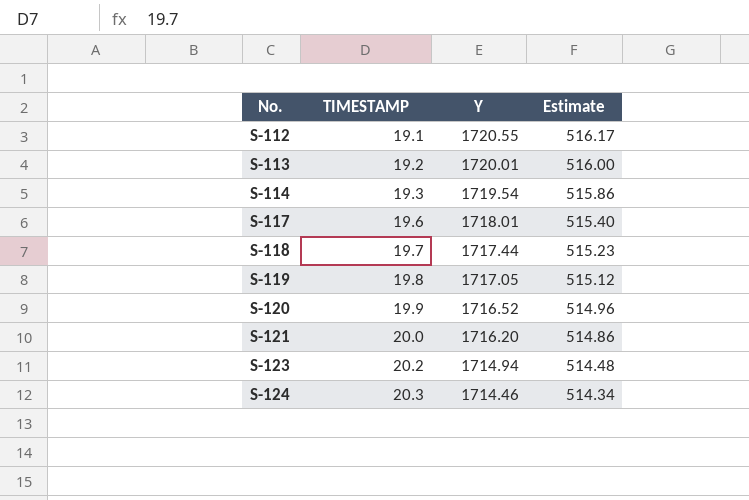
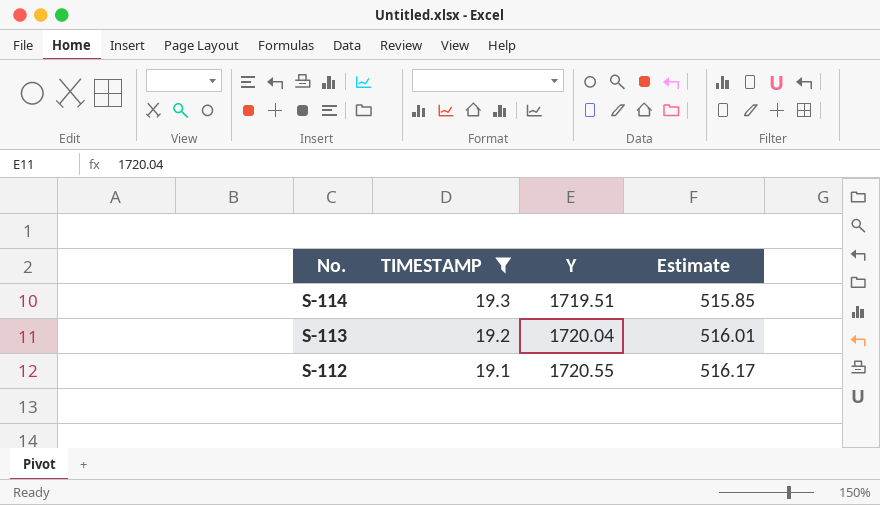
filter: none -> TIMESTAMP <= 19.3
row order: No. ascending -> No. descending
S-114 | Y: 1719.54 -> 1719.51
S-114 | Estimate: 515.86 -> 515.85
S-113 | Y: 1720.01 -> 1720.04
S-113 | Estimate: 516.00 -> 516.01

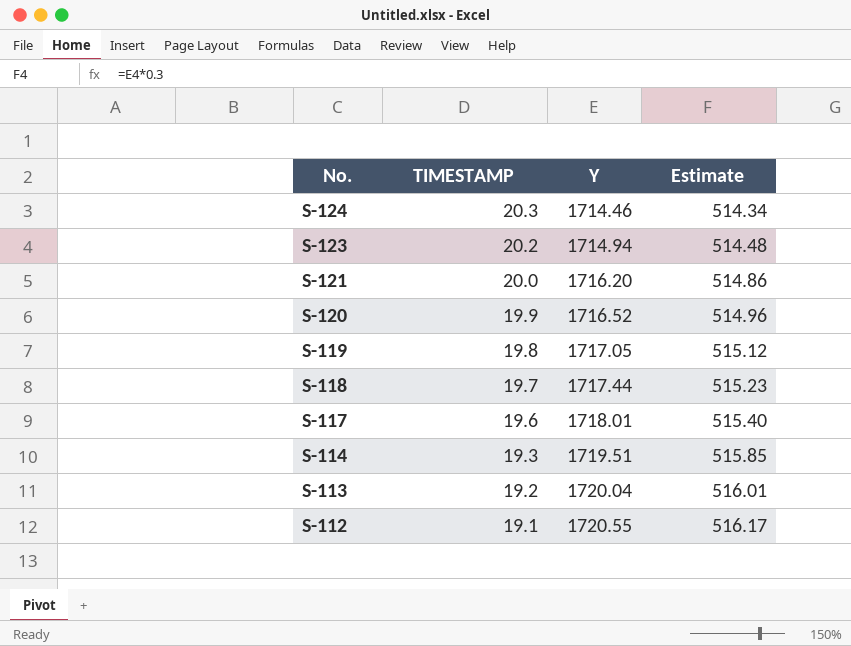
filter: TIMESTAMP <= 19.3 -> none

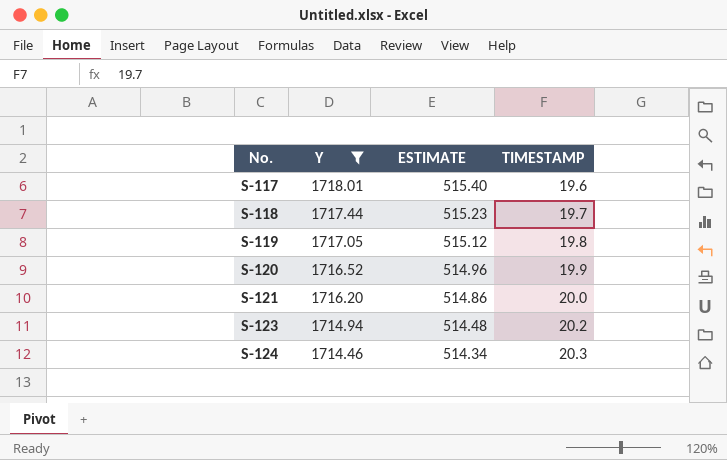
filter: none -> Y <= 1718.01
row order: No. descending -> No. ascending
column name: Estimate -> ESTIMATE
column TIMESTAMP | position: 2 -> 4

